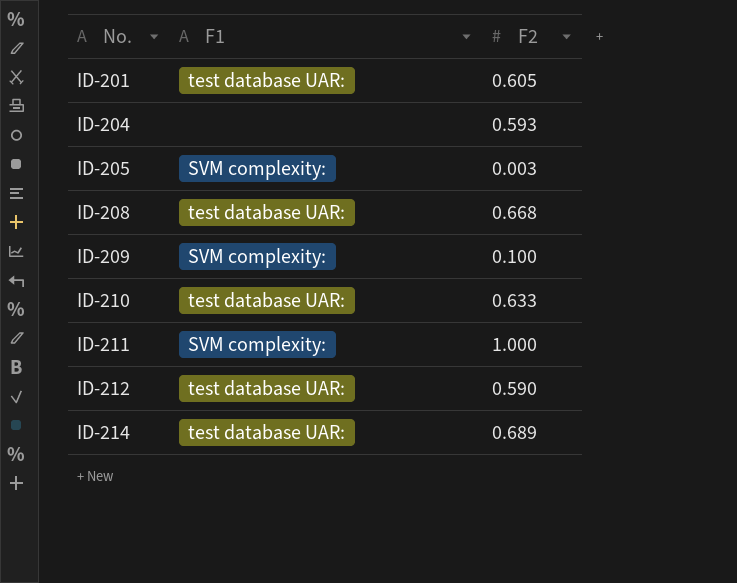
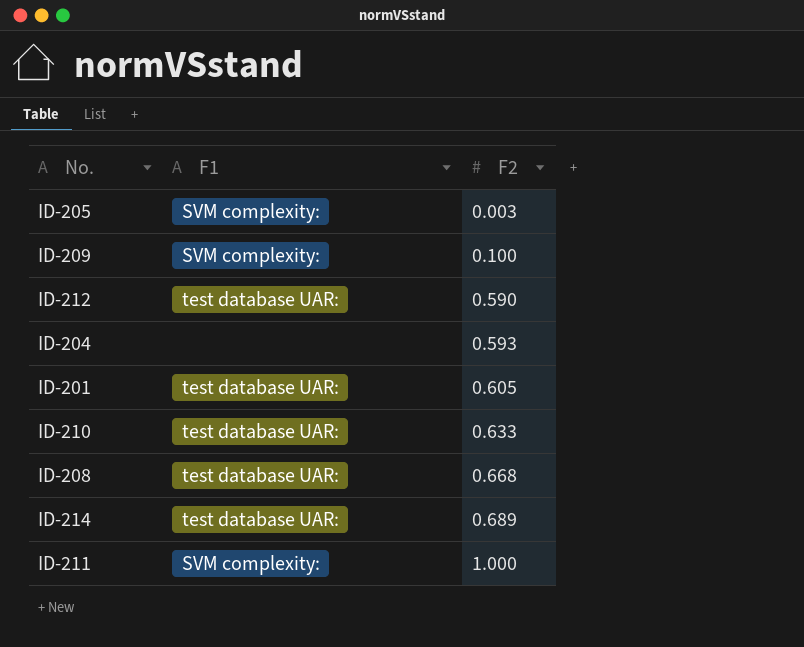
row order: No. ascending -> F2 ascending

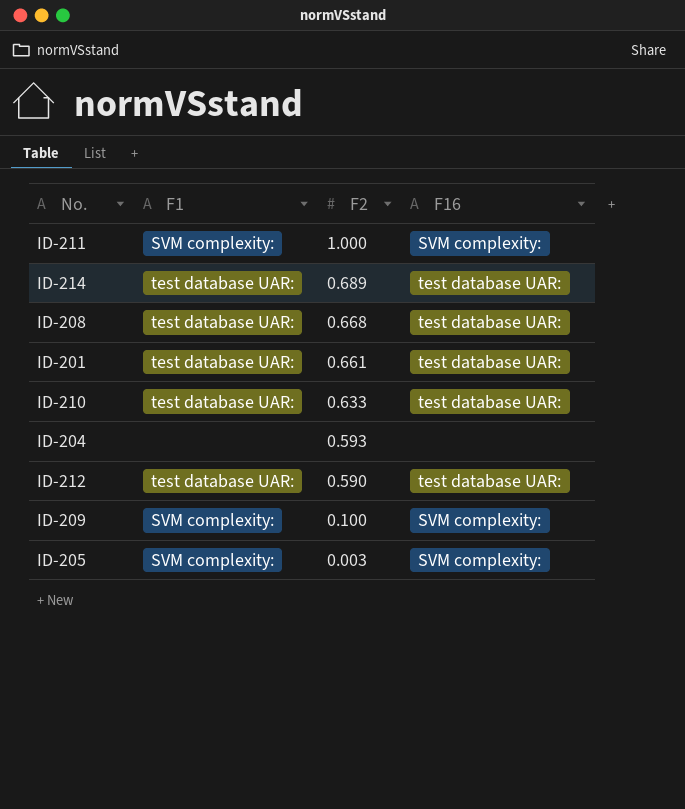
row order: F2 ascending -> F2 descending
column F16 | position: none -> 4
ID-201 | F2: 0.605 -> 0.661

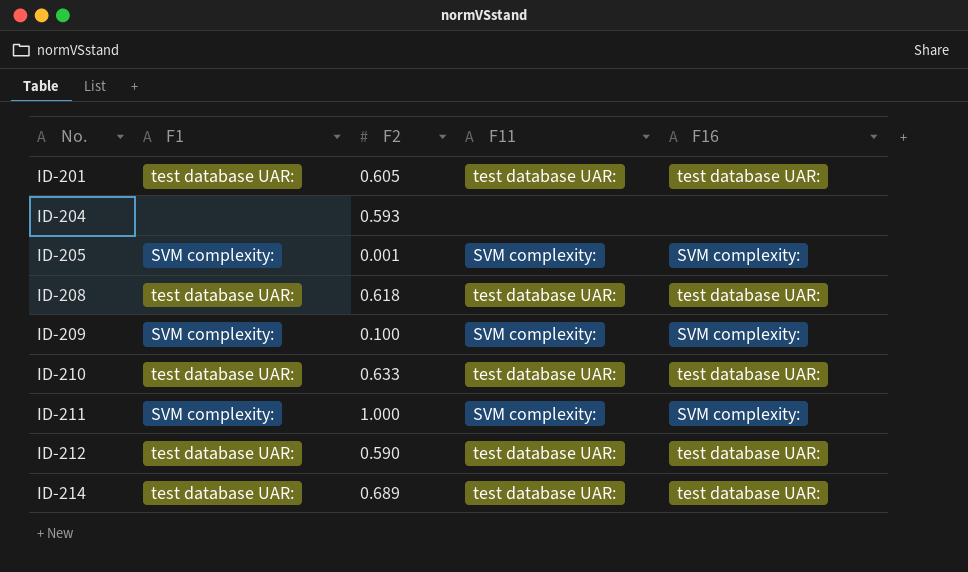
row order: F2 descending -> No. ascending
column F11 | position: none -> 4
ID-201 | F2: 0.661 -> 0.605
ID-205 | F2: 0.003 -> 0.001
ID-208 | F2: 0.668 -> 0.618

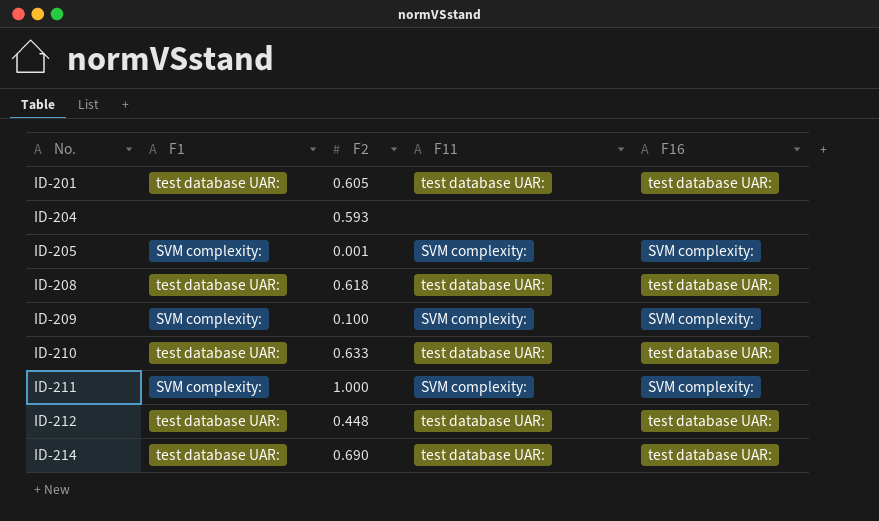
ID-212 | F2: 0.590 -> 0.448
ID-214 | F2: 0.689 -> 0.690

